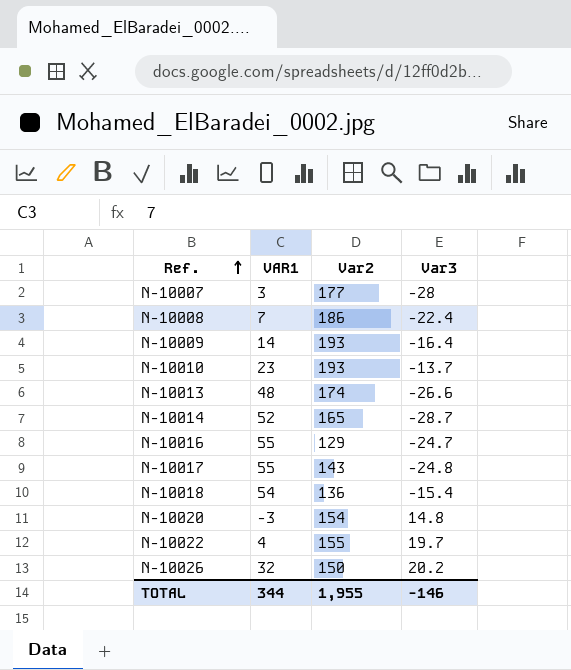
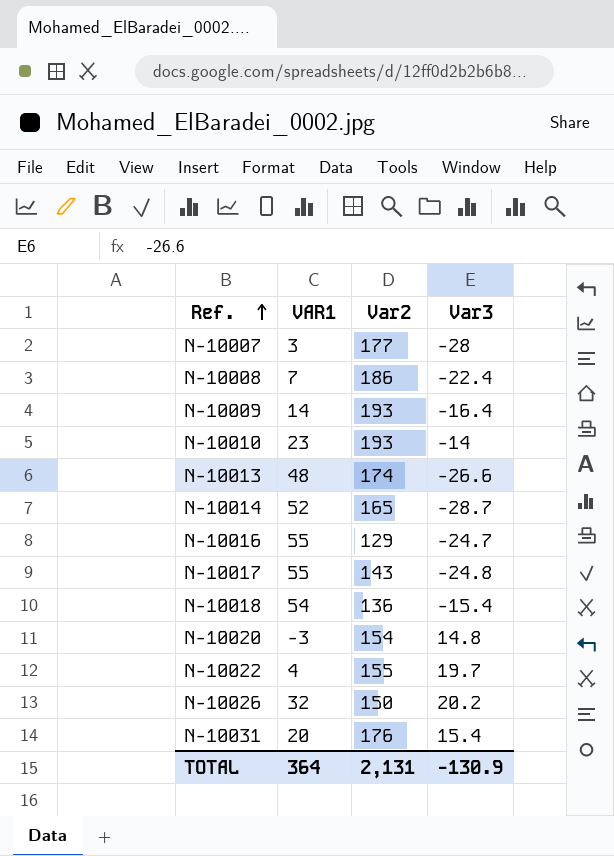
N-10010 | Var3: -13.7 -> -14
row N-10031: none -> 20 | 176 | 15.4
TOTAL | VAR1: 344 -> 364
TOTAL | Var2: 1,955 -> 2,131
TOTAL | Var3: -146 -> -130.9

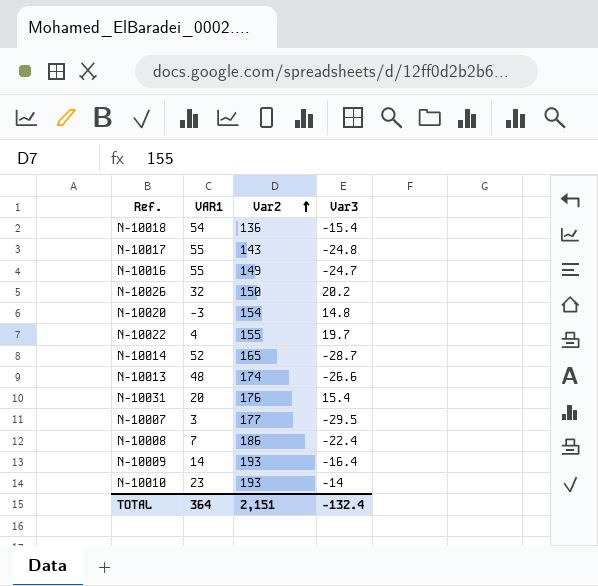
row order: Ref. ascending -> Var2 ascending
N-10016 | Var2: 129 -> 149
N-10007 | Var3: -28 -> -29.5
TOTAL | Var2: 2,131 -> 2,151
TOTAL | Var3: -130.9 -> -132.4

